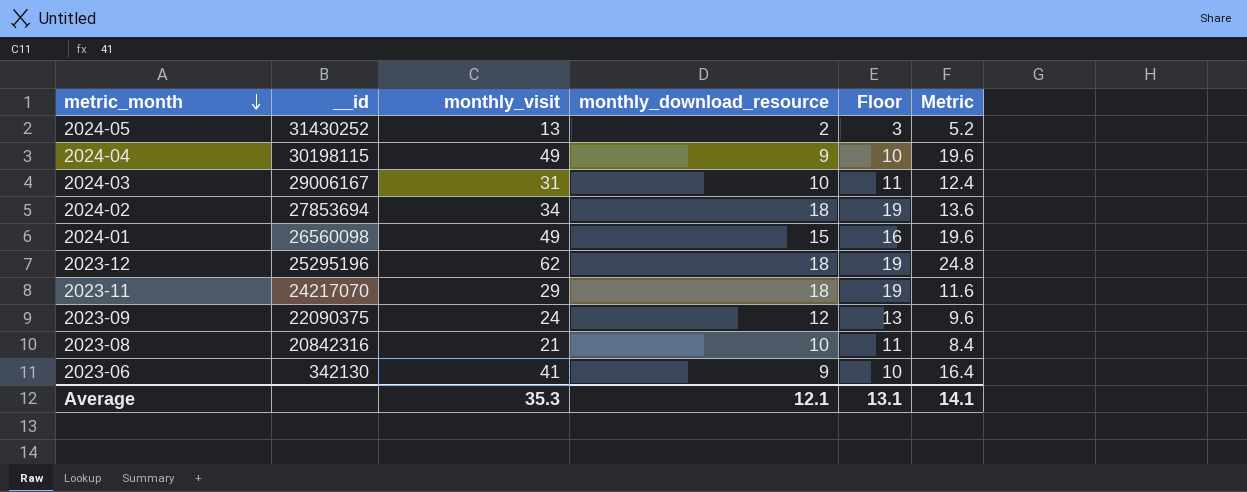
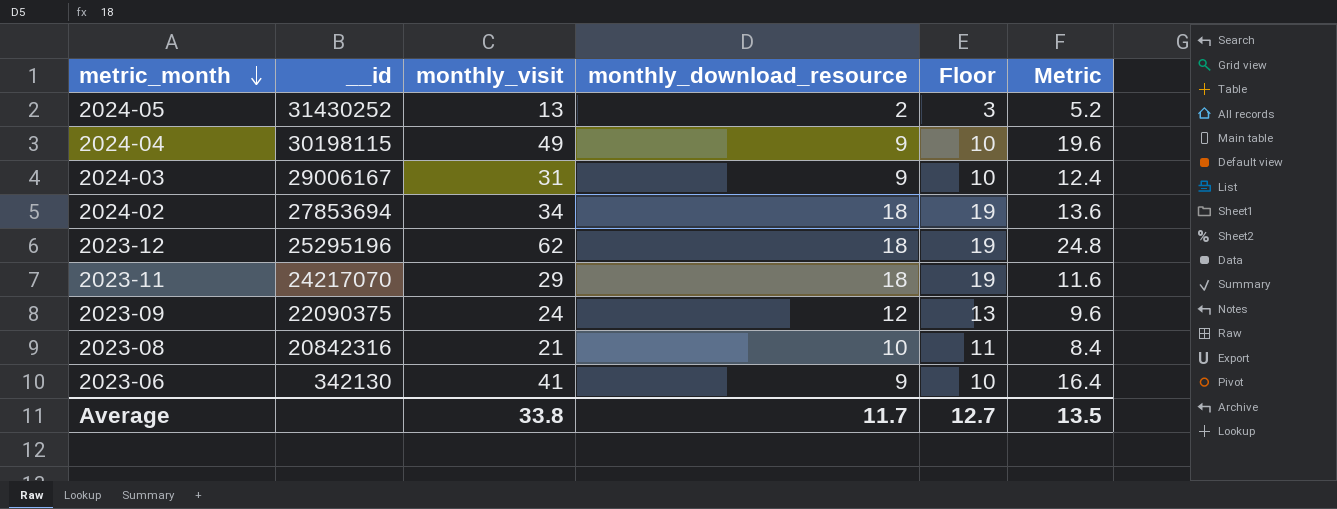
row 2024-01: 26560098 | 49 | 15 | 16 | 19.6 -> none
2024-03 | monthly_download_resource: 10 -> 9
2024-03 | Floor: 11 -> 10
Average | monthly_visit: 35.3 -> 33.8
Average | monthly_download_resource: 12.1 -> 11.7
Average | Floor: 13.1 -> 12.7
Average | Metric: 14.1 -> 13.5

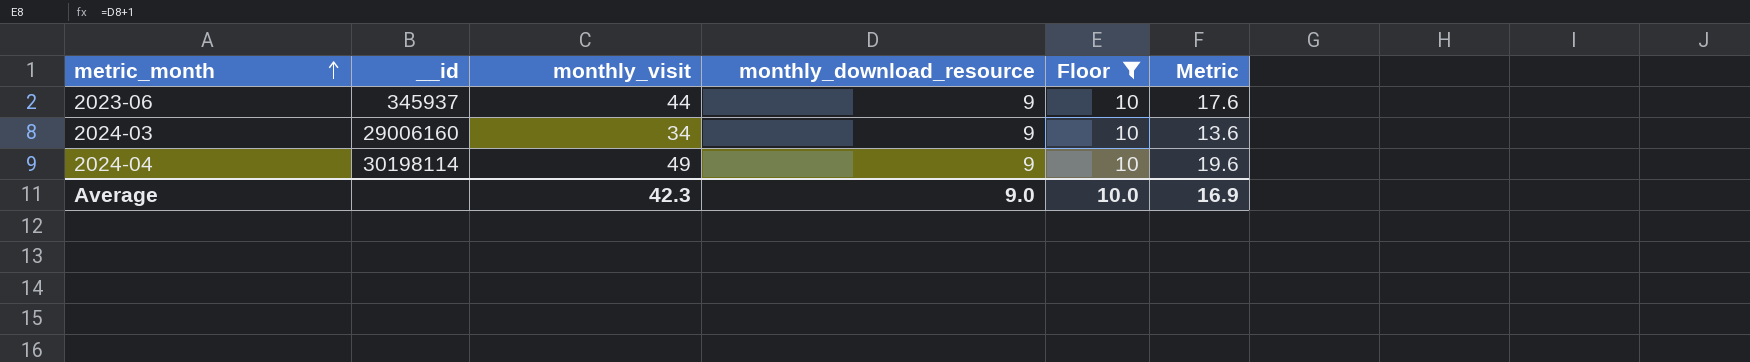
filter: none -> Floor = 10
row order: metric_month descending -> metric_month ascending
2023-06 | __id: 342130 -> 345937
2023-06 | monthly_visit: 41 -> 44
2023-06 | Metric: 16.4 -> 17.6
2024-03 | __id: 29006167 -> 29006160
2024-03 | monthly_visit: 31 -> 34
2024-03 | Metric: 12.4 -> 13.6
2024-04 | __id: 30198115 -> 30198114
Average | monthly_visit: 33.8 -> 42.3
Average | monthly_download_resource: 11.7 -> 9.0
Average | Floor: 12.7 -> 10.0
Average | Metric: 13.5 -> 16.9

